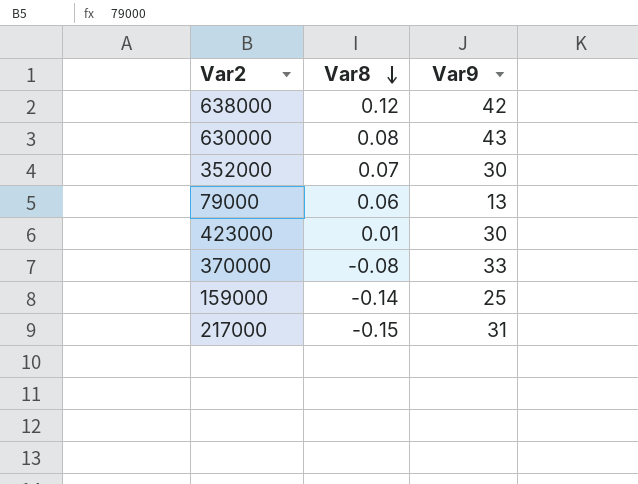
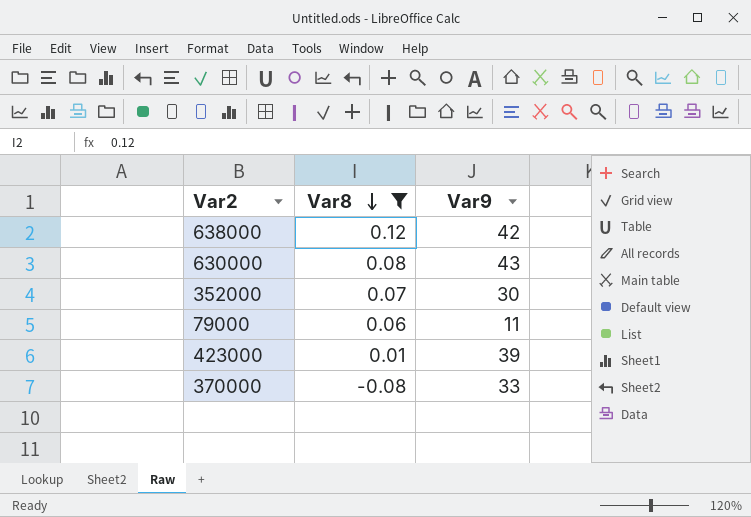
filter: none -> Var8 >= -0.08
79000 | Var9: 13 -> 11
423000 | Var9: 30 -> 39

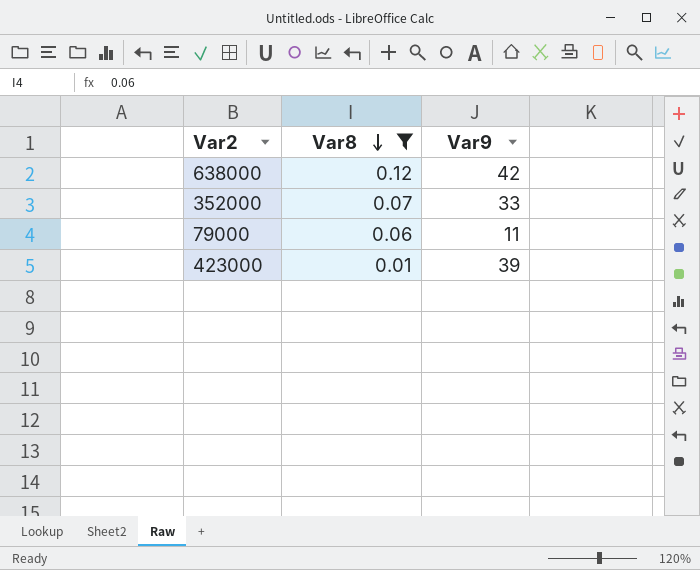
row 630000: 0.08 | 43 -> none
row 370000: -0.08 | 33 -> none
352000 | Var9: 30 -> 33

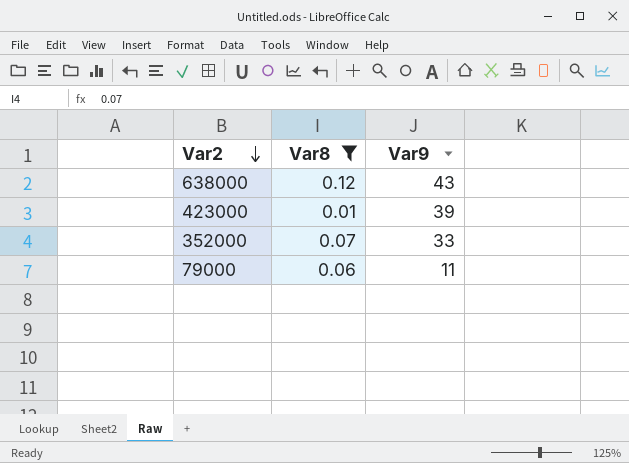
row order: Var8 descending -> Var2 descending
638000 | Var9: 42 -> 43

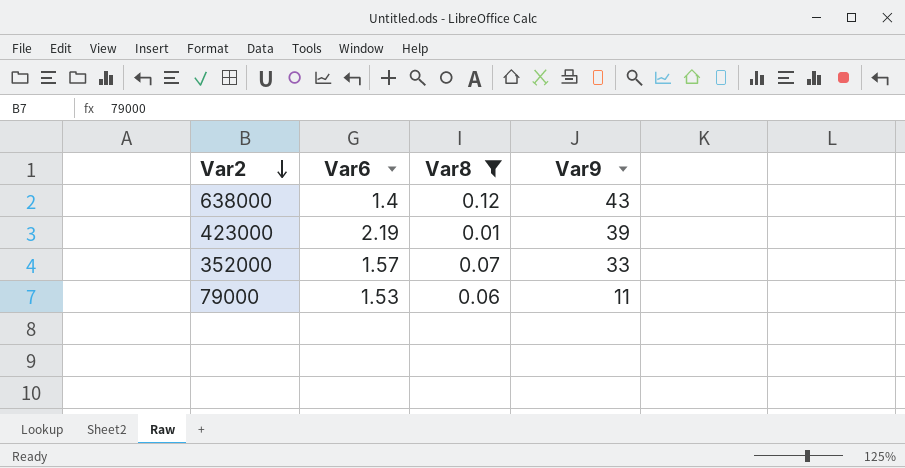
column Var6 | position: none -> 2

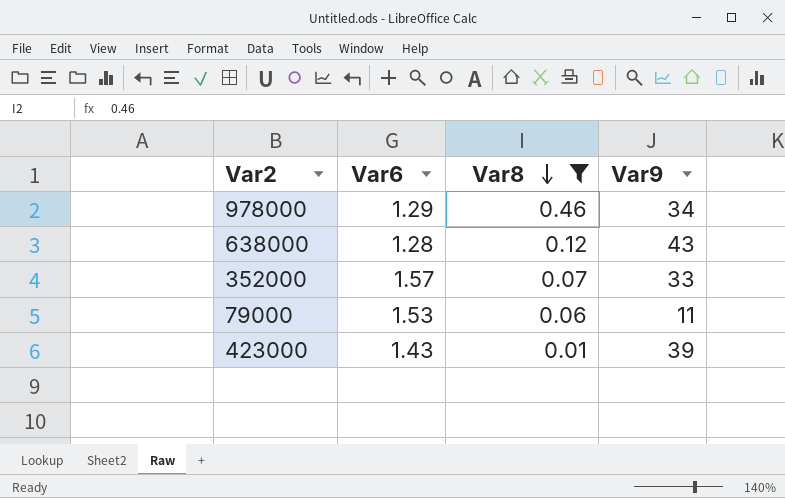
row order: Var2 descending -> Var8 descending
row 978000: none -> 1.29 | 0.46 | 34
638000 | Var6: 1.4 -> 1.28
423000 | Var6: 2.19 -> 1.43

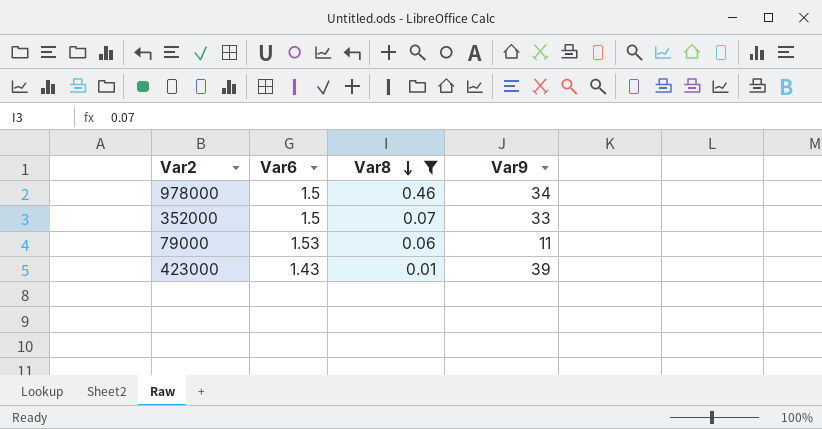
row 638000: 1.28 | 0.12 | 43 -> none
978000 | Var6: 1.29 -> 1.5
352000 | Var6: 1.57 -> 1.5

